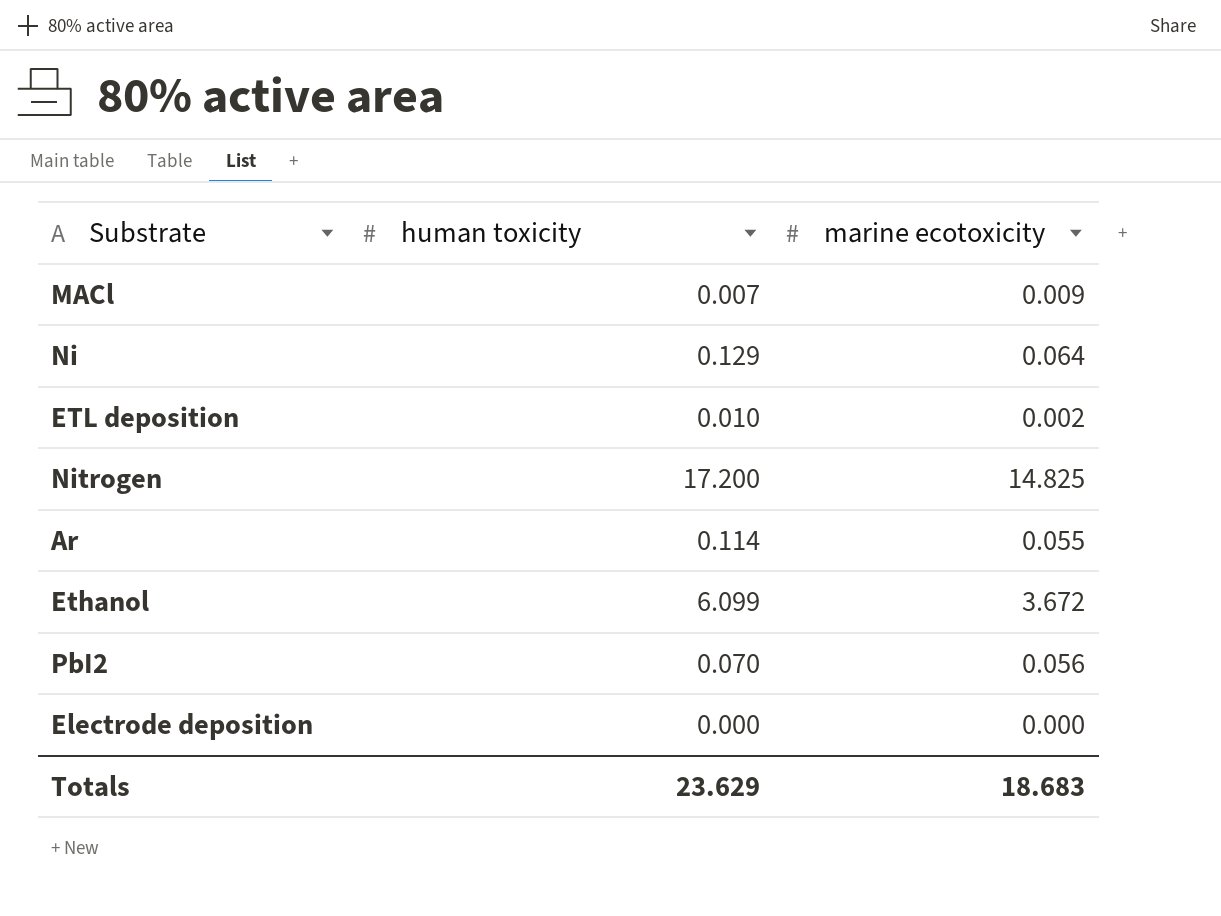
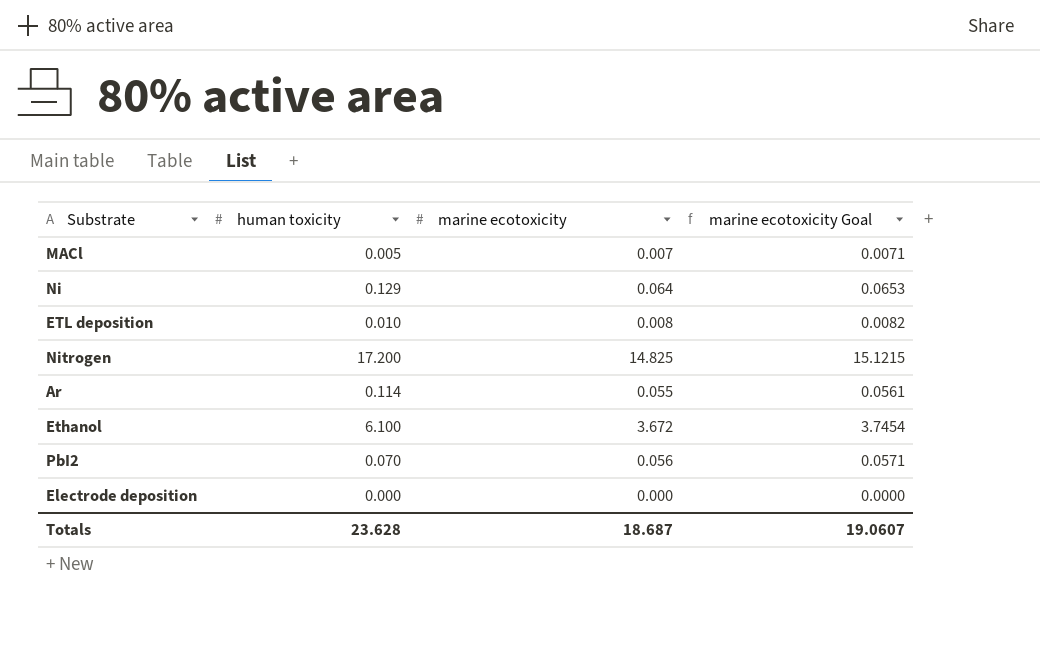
column marine ecotoxicity Goal | formula: none -> [marine ecotoxicity] * 1.02
MACl | human toxicity: 0.007 -> 0.005
MACl | marine ecotoxicity: 0.009 -> 0.007
ETL deposition | marine ecotoxicity: 0.002 -> 0.008
Ethanol | human toxicity: 6.099 -> 6.100
Totals | human toxicity: 23.629 -> 23.628
Totals | marine ecotoxicity: 18.683 -> 18.687

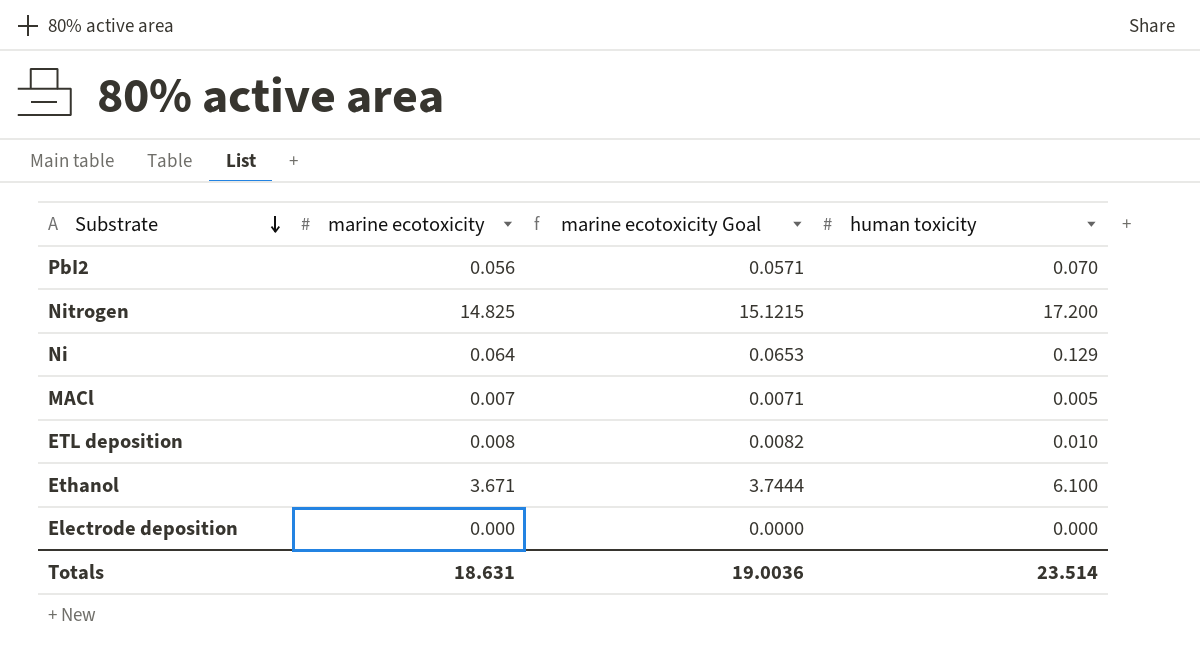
row order: none -> Substrate descending
column human toxicity | position: 2 -> 4
row Ar: 0.114 | 0.055 | 0.0561 -> none
Ethanol | marine ecotoxicity: 3.672 -> 3.671
Ethanol | marine ecotoxicity Goal: 3.7454 -> 3.7444
Totals | marine ecotoxicity: 18.687 -> 18.631
Totals | marine ecotoxicity Goal: 19.0607 -> 19.0036
Totals | human toxicity: 23.628 -> 23.514

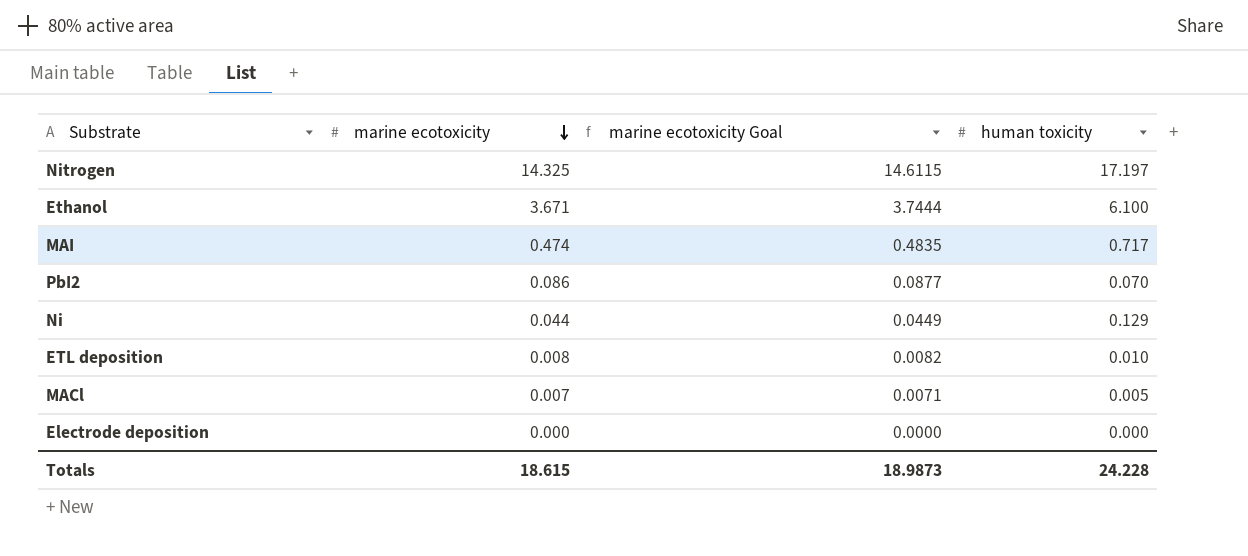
row order: Substrate descending -> marine ecotoxicity descending
Nitrogen | marine ecotoxicity: 14.825 -> 14.325
Nitrogen | marine ecotoxicity Goal: 15.1215 -> 14.6115
Nitrogen | human toxicity: 17.200 -> 17.197
row MAI: none -> 0.474 | 0.4835 | 0.717
PbI2 | marine ecotoxicity: 0.056 -> 0.086
PbI2 | marine ecotoxicity Goal: 0.0571 -> 0.0877
Ni | marine ecotoxicity: 0.064 -> 0.044
Ni | marine ecotoxicity Goal: 0.0653 -> 0.0449
Totals | marine ecotoxicity: 18.631 -> 18.615
Totals | marine ecotoxicity Goal: 19.0036 -> 18.9873
Totals | human toxicity: 23.514 -> 24.228

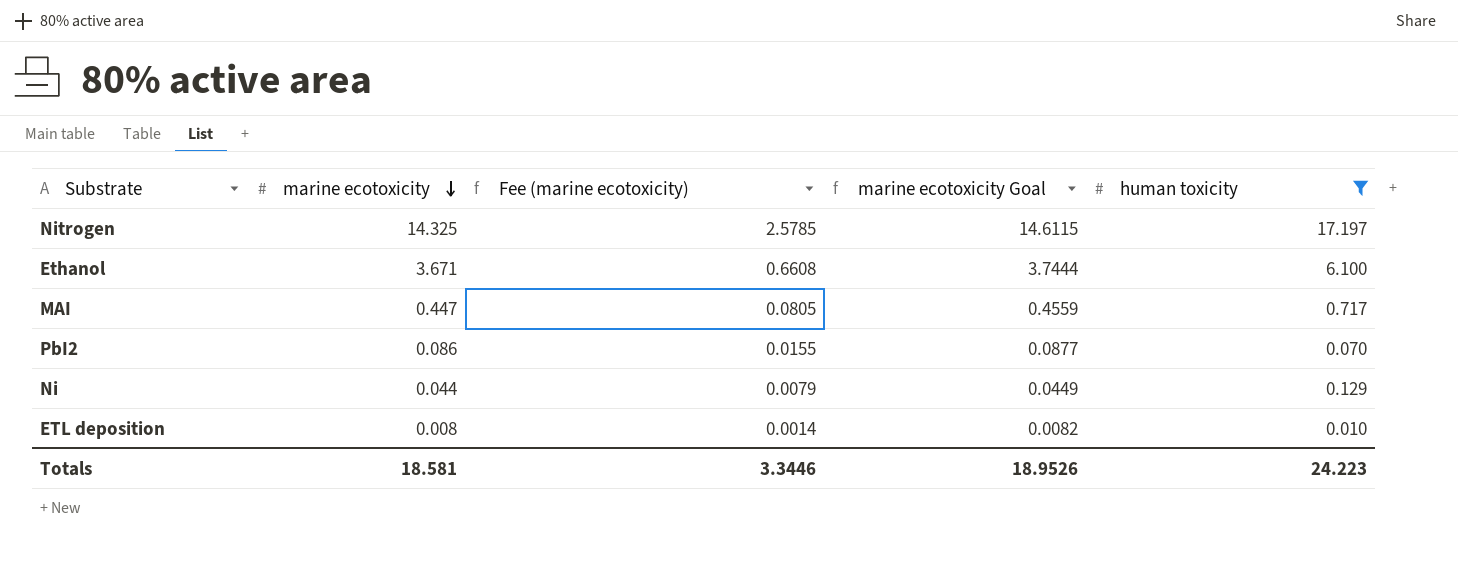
filter: none -> human toxicity >= 0.010
column Fee (marine ecotoxicity) | formula: none -> [marine ecotoxicity] * 0.18
MAI | marine ecotoxicity: 0.474 -> 0.447
MAI | marine ecotoxicity Goal: 0.4835 -> 0.4559
Totals | marine ecotoxicity: 18.615 -> 18.581
Totals | marine ecotoxicity Goal: 18.9873 -> 18.9526
Totals | human toxicity: 24.228 -> 24.223

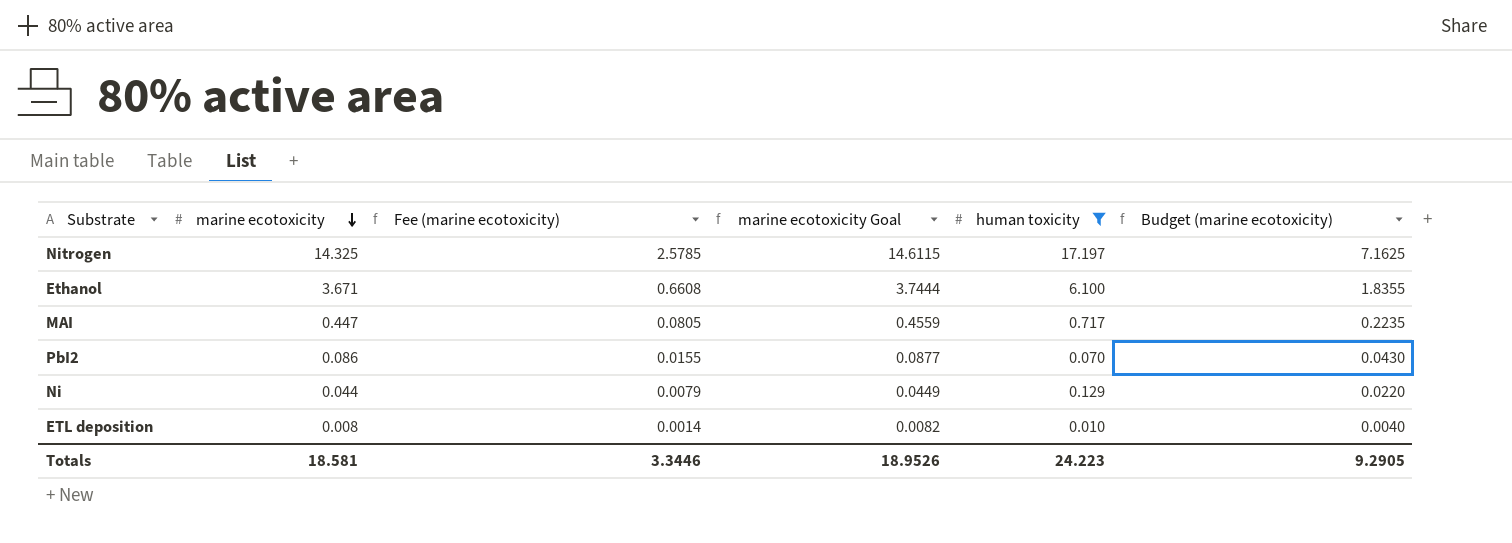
column Budget (marine ecotoxicity) | formula: none -> [marine ecotoxicity] * 0.5

